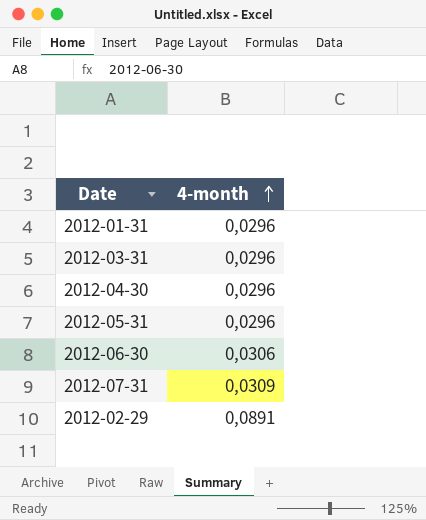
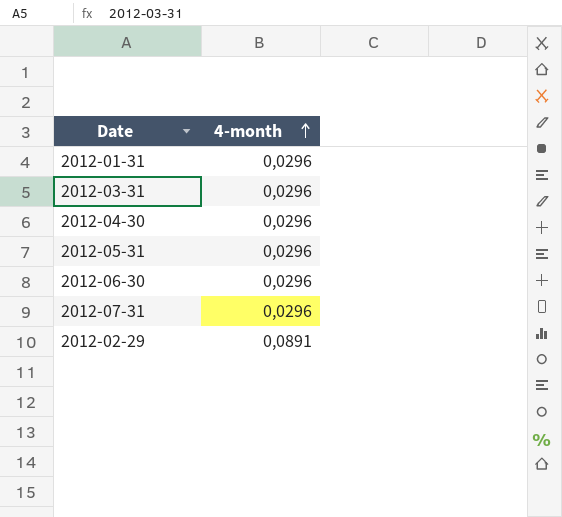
2012-06-30 | 4-month: 0,0306 -> 0,0296
2012-07-31 | 4-month: 0,0309 -> 0,0296

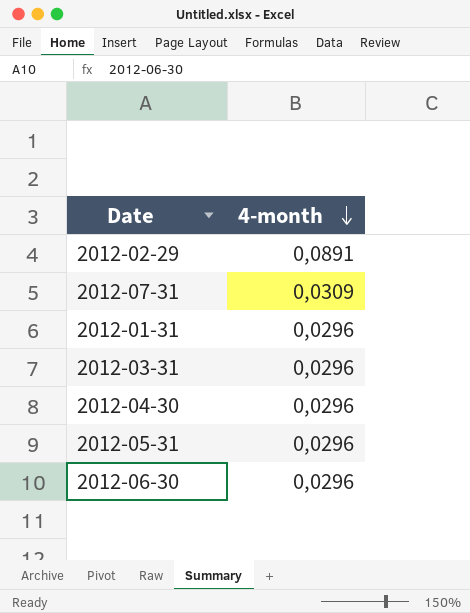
row order: 4-month ascending -> 4-month descending
2012-07-31 | 4-month: 0,0296 -> 0,0309

